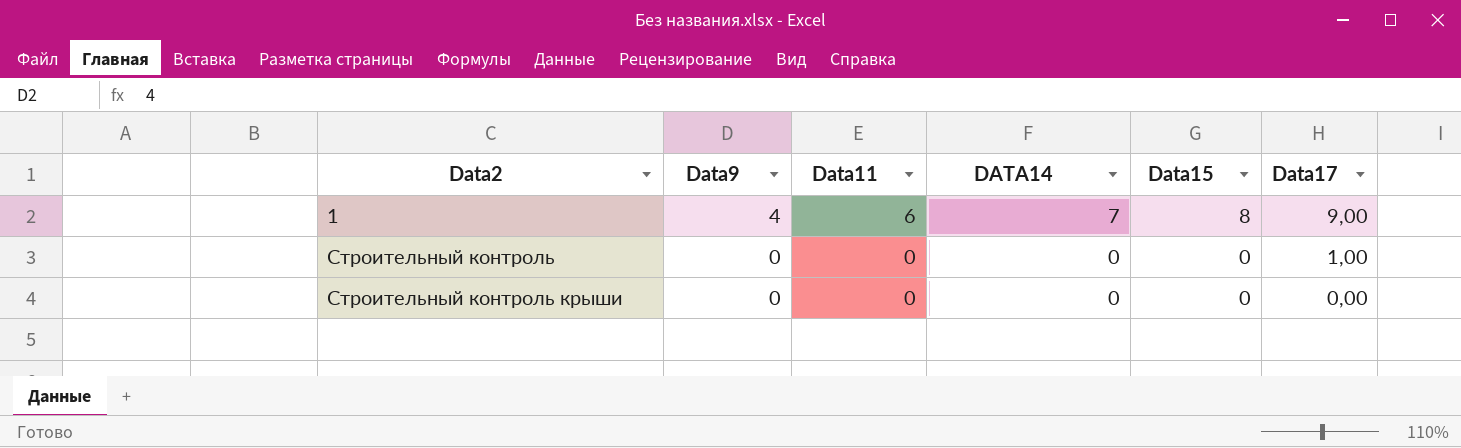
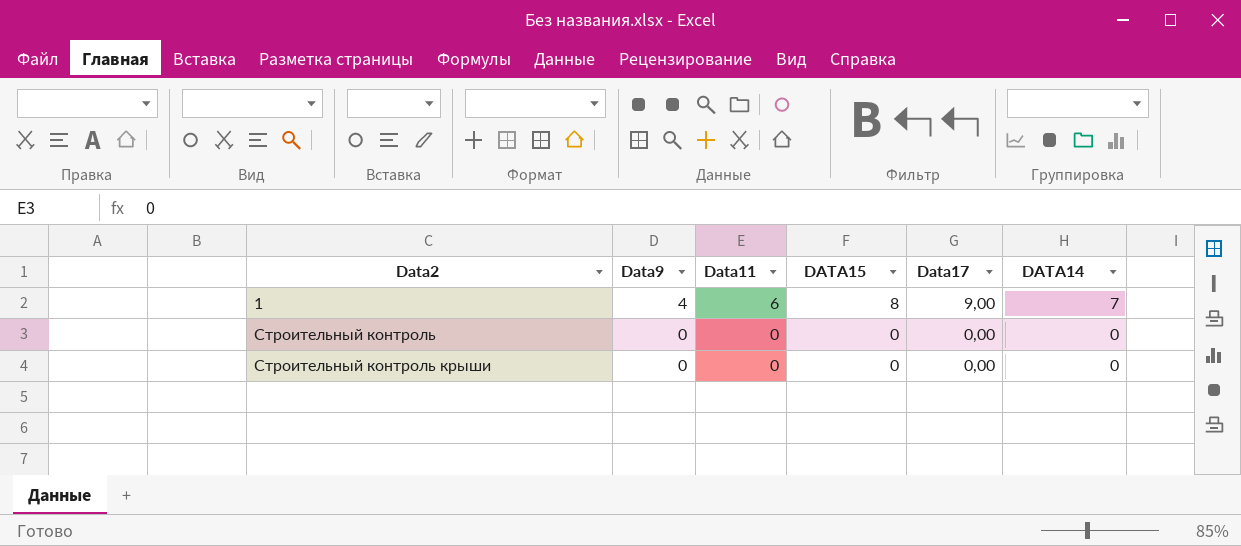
column name: Data15 -> DATA15
column DATA14 | position: 4 -> 6
Строительный контроль | Data17: 1,00 -> 0,00

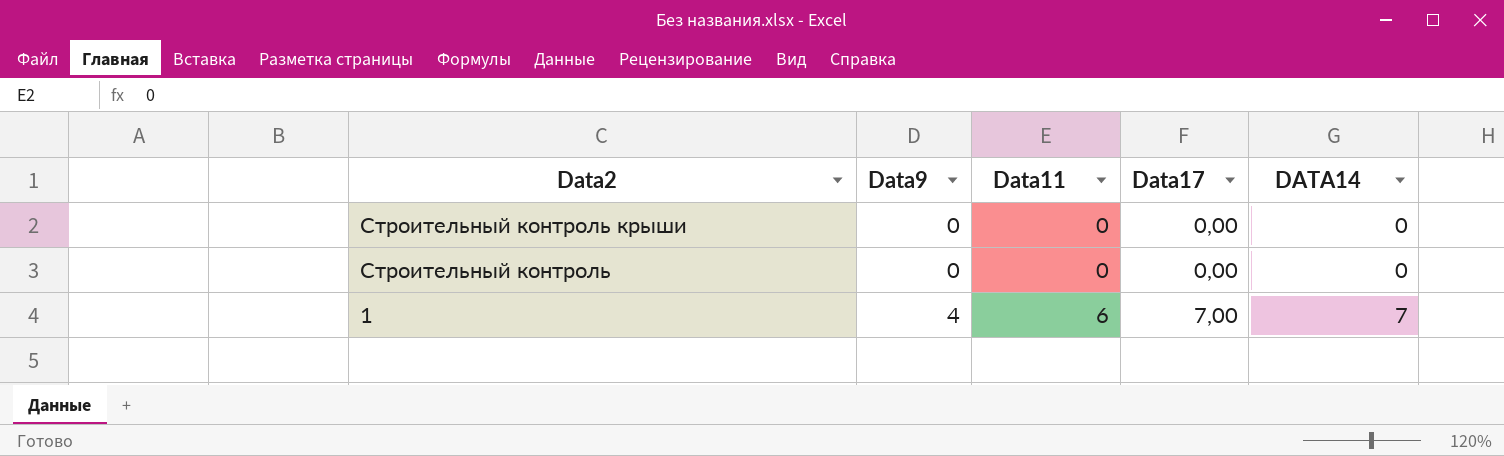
row order: Data2 ascending -> Data2 descending
column DATA15 | position: 4 -> none
1 | Data17: 9,00 -> 7,00

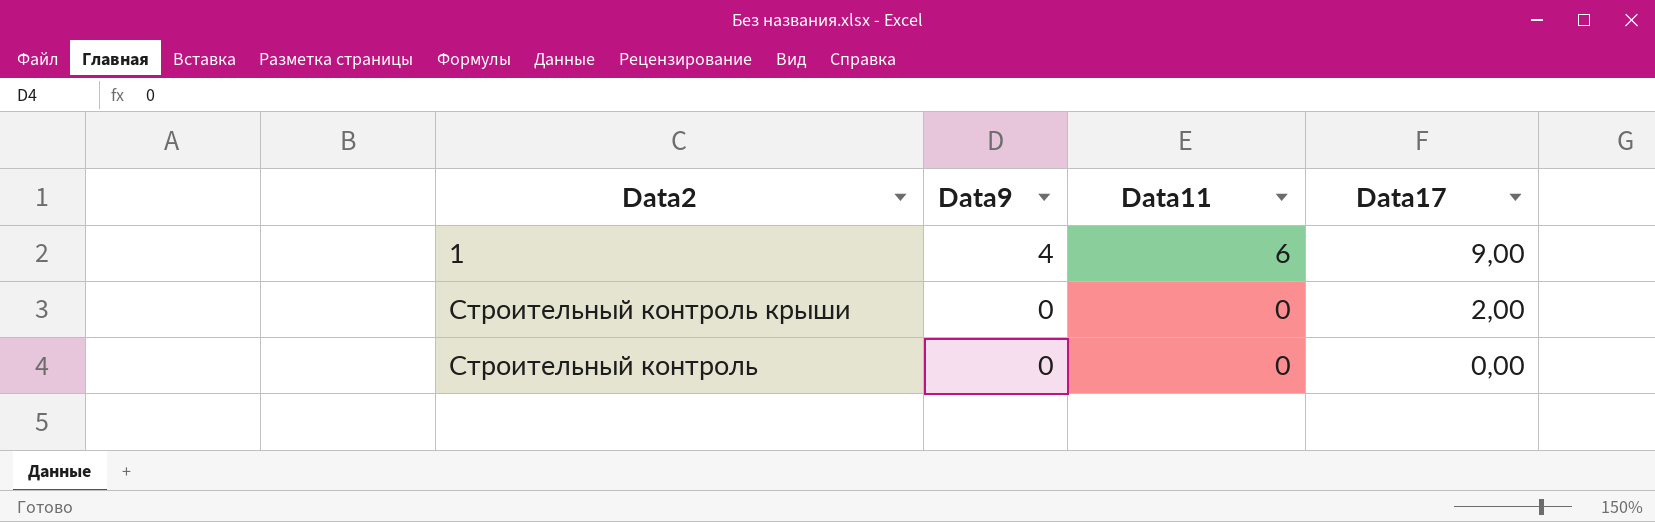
row order: Data2 descending -> Data9 descending
column DATA14 | position: 5 -> none
1 | Data17: 7,00 -> 9,00
Строительный контроль крыши | Data17: 0,00 -> 2,00

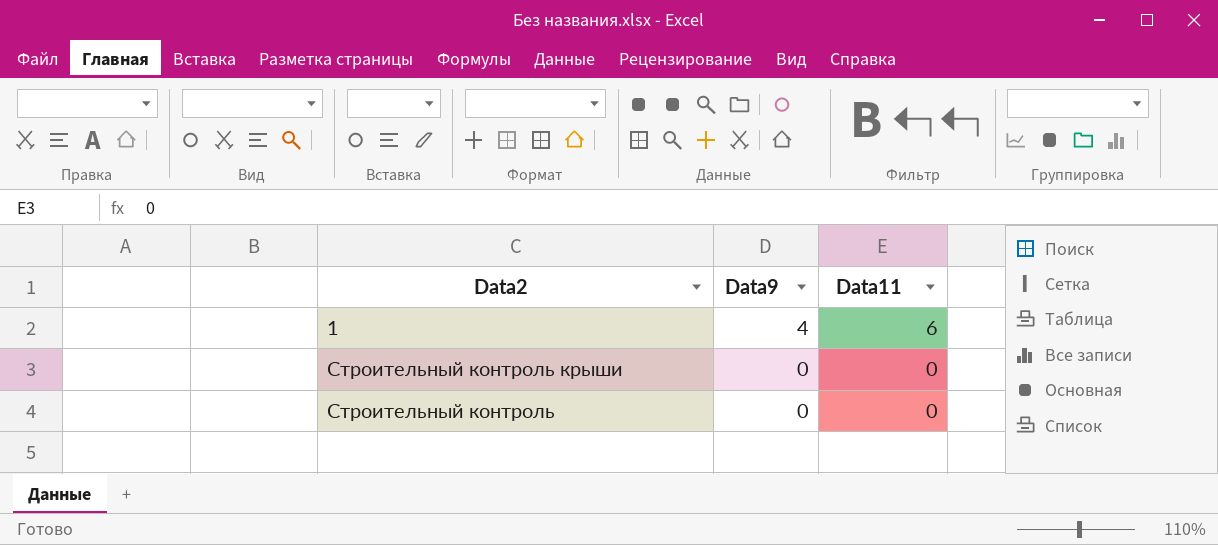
column Data17 | position: 4 -> none

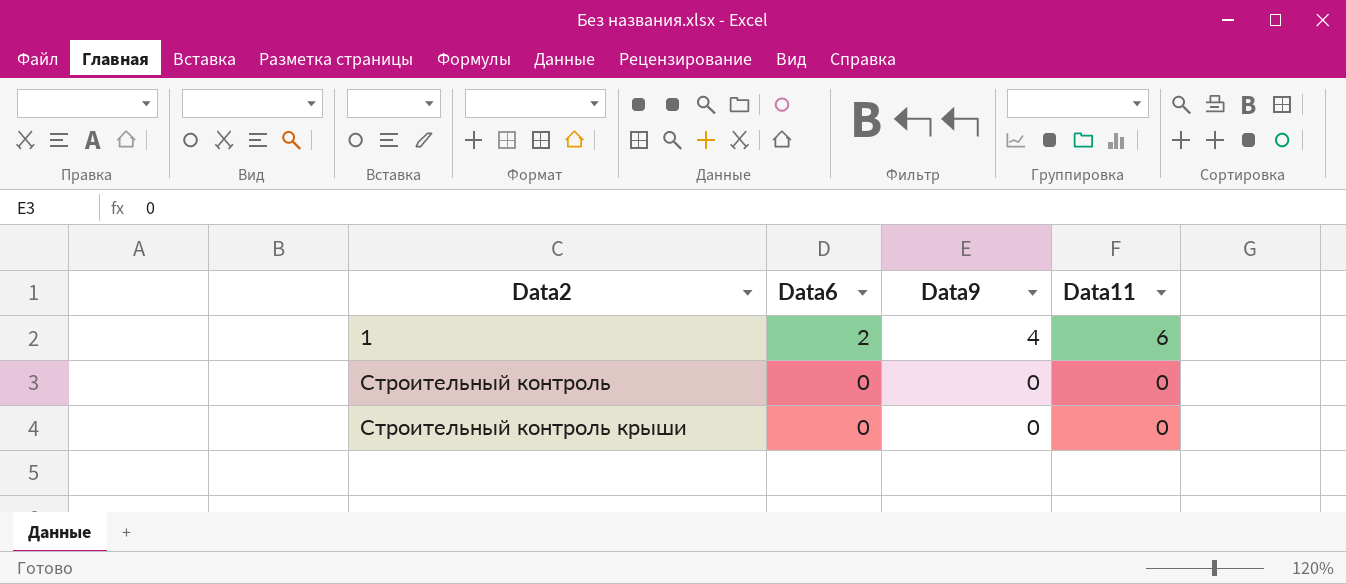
row order: Data9 descending -> Data2 ascending
column Data6 | position: none -> 2

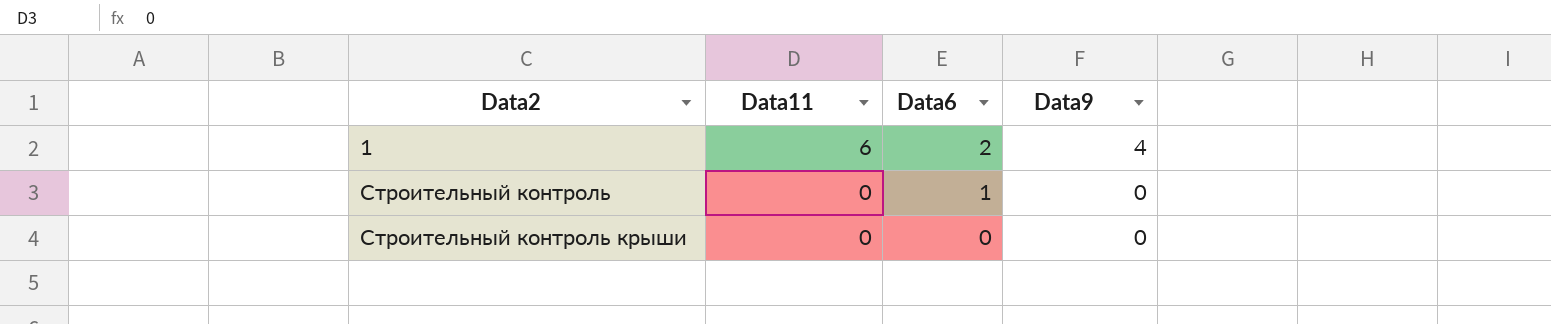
column Data11 | position: 4 -> 2
Строительный контроль | Data6: 0 -> 1

